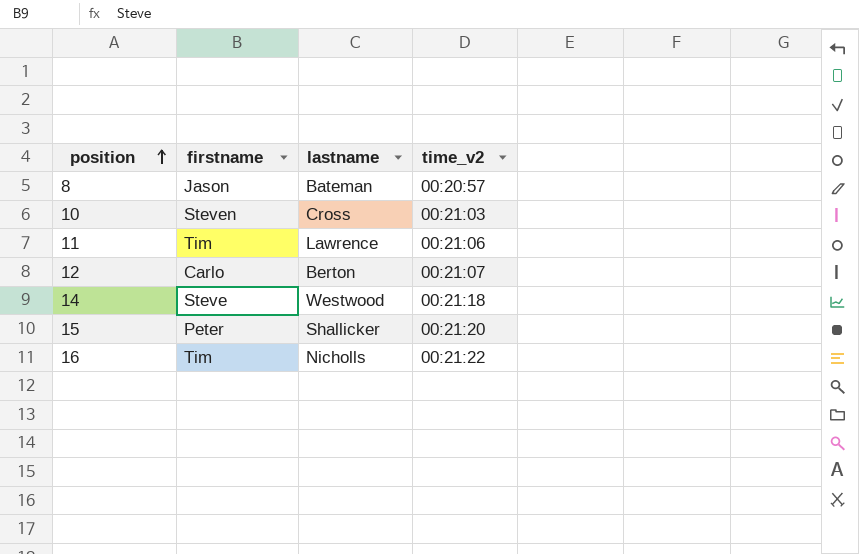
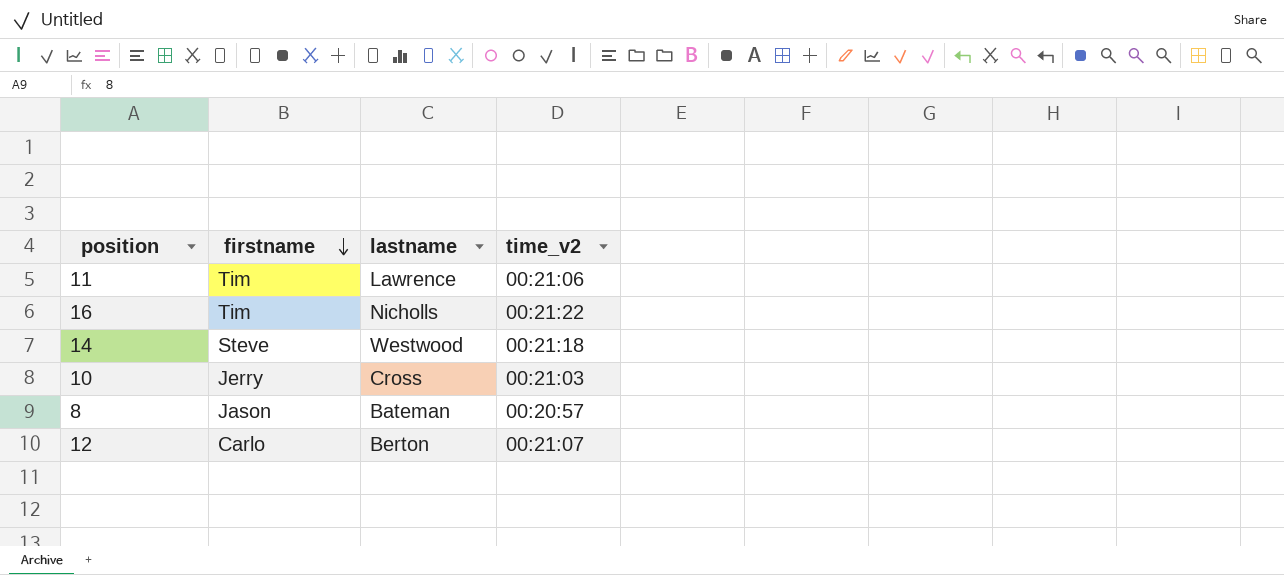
row order: position ascending -> firstname descending
row 15: Peter | Shallicker | 00:21:20 -> none
10 | firstname: Steven -> Jerry

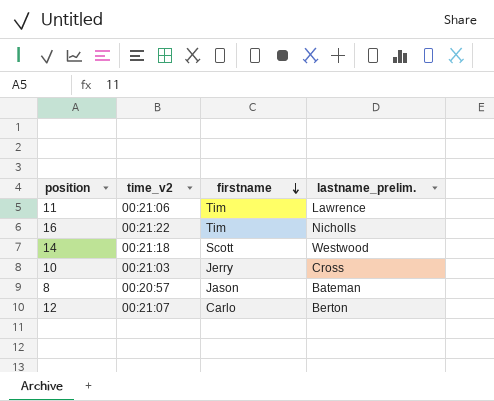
column time_v2 | position: 4 -> 2
column name: lastname -> lastname_prelim.
14 | firstname: Steve -> Scott

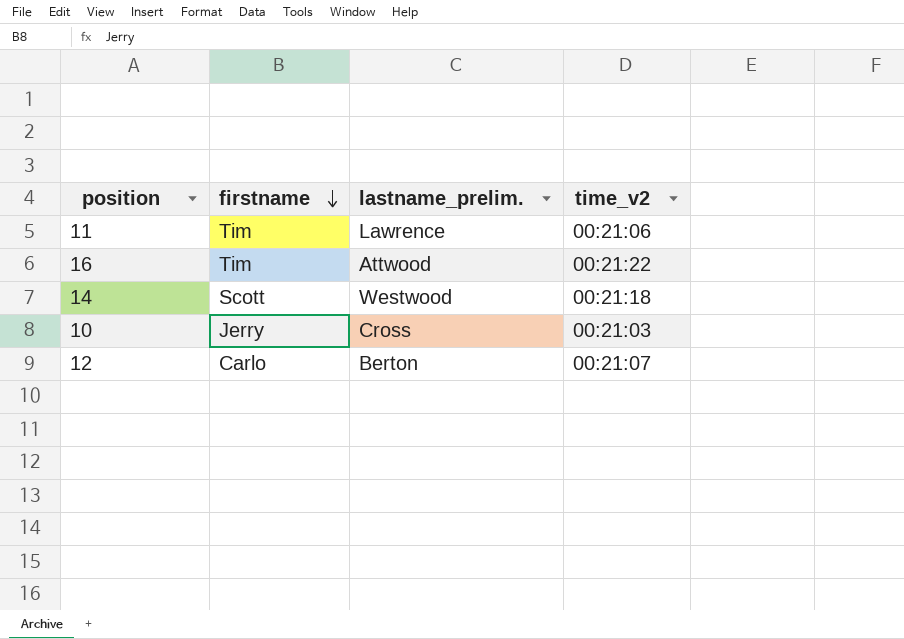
column time_v2 | position: 2 -> 4
row 8: 00:20:57 | Jason | Bateman -> none
16 | lastname_prelim.: Nicholls -> Attwood

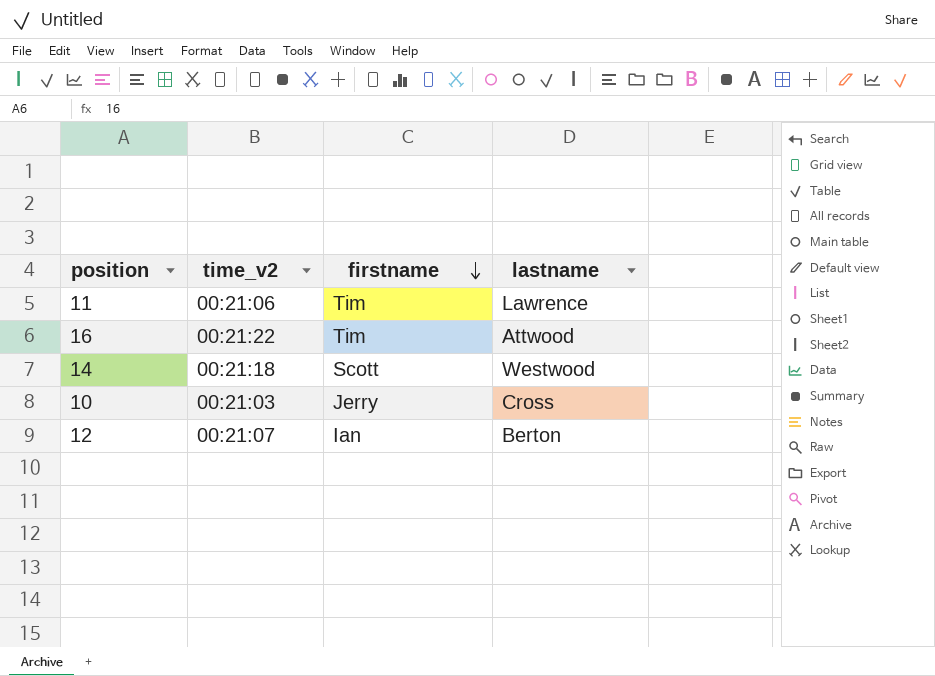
column time_v2 | position: 4 -> 2
column name: lastname_prelim. -> lastname
12 | firstname: Carlo -> Ian

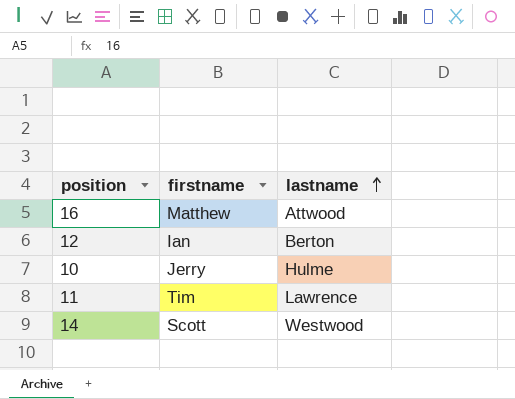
row order: firstname descending -> lastname ascending
column time_v2 | position: 2 -> none
16 | firstname: Tim -> Matthew
10 | lastname: Cross -> Hulme

